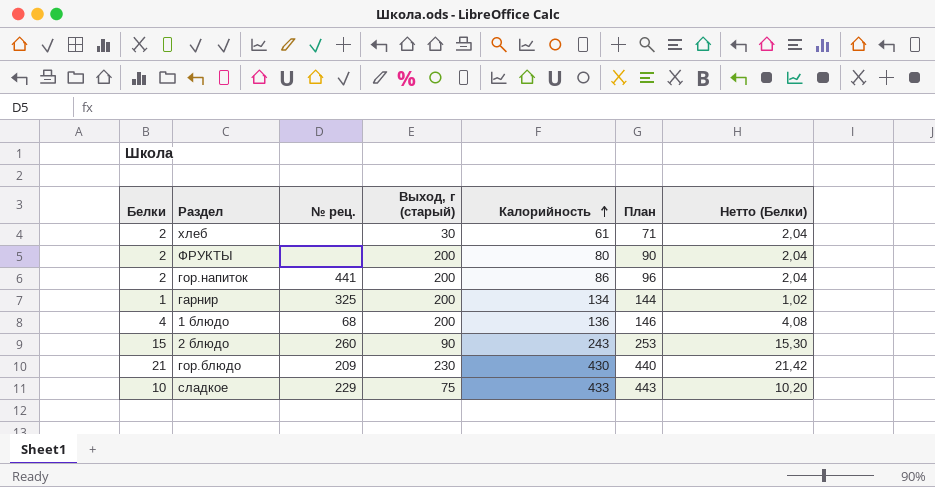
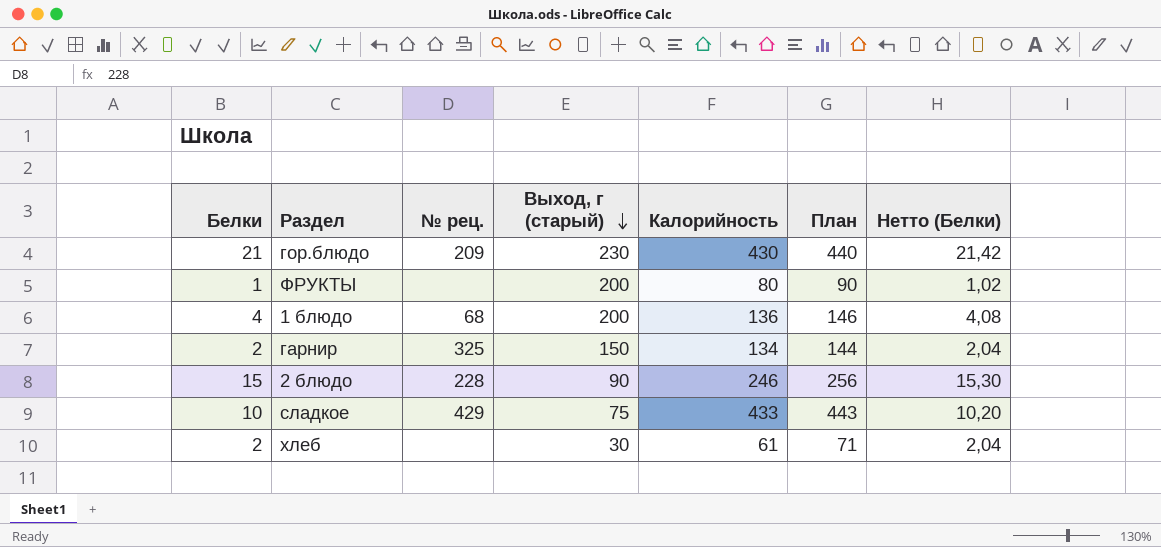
row order: Калорийность ascending -> Выход, г (старый) descending
row гор.напиток: 2 | 441 | 200 | 86 | 96 | 2,04 -> none
ФРУКТЫ | Белки: 2 -> 1
ФРУКТЫ | Нетто (Белки): 2,04 -> 1,02
гарнир | Белки: 1 -> 2
гарнир | Выход, г (старый): 200 -> 150
гарнир | Нетто (Белки): 1,02 -> 2,04
2 блюдо | № рец.: 260 -> 228
2 блюдо | Калорийность: 243 -> 246
2 блюдо | План: 253 -> 256
сладкое | № рец.: 229 -> 429

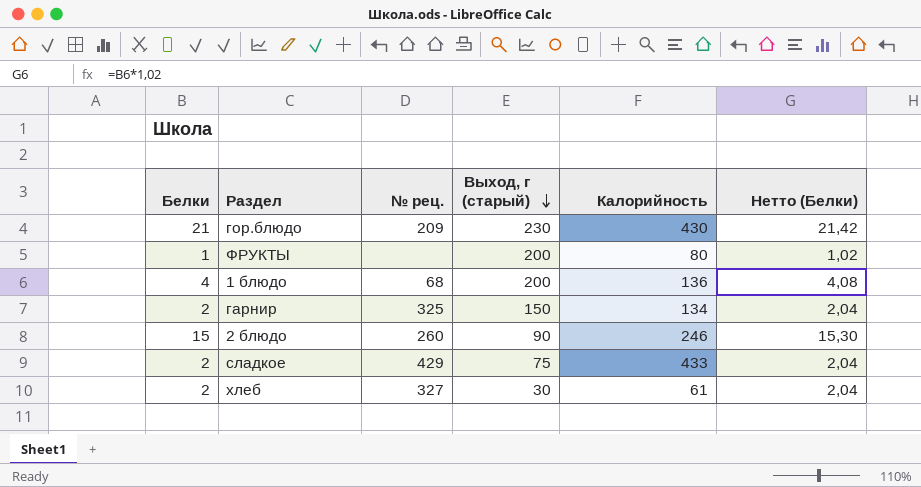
column План | formula: [Калорийность] + 10 -> none
2 блюдо | № рец.: 228 -> 260
сладкое | Белки: 10 -> 2
сладкое | Нетто (Белки): 10,20 -> 2,04
хлеб | № рец.: none -> 327

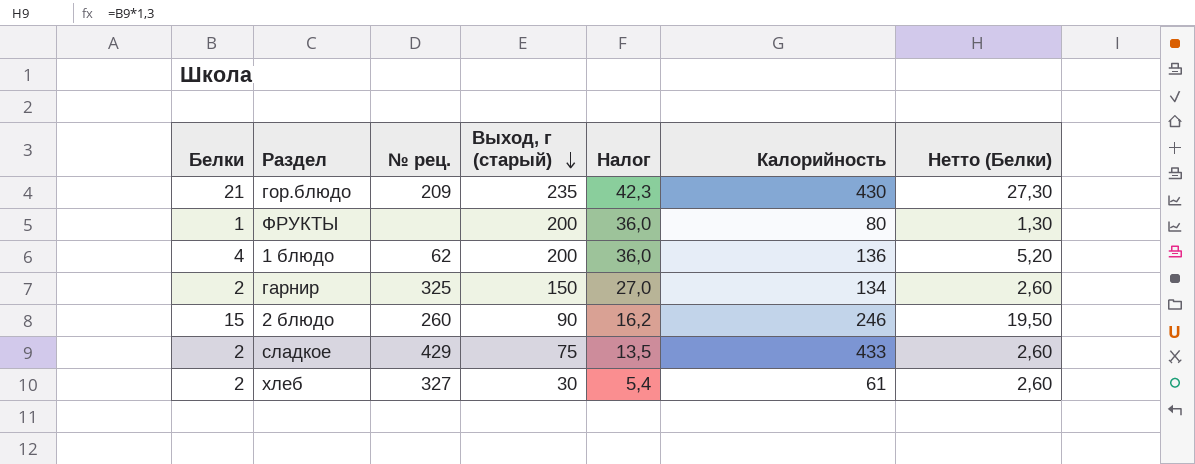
column Налог | formula: none -> [Выход, г (старый)] * 0,18
column Нетто (Белки) | formula: [Белки] * 1,02 -> [Белки] * 1,3
гор.блюдо | Выход, г (старый): 230 -> 235
1 блюдо | № рец.: 68 -> 62

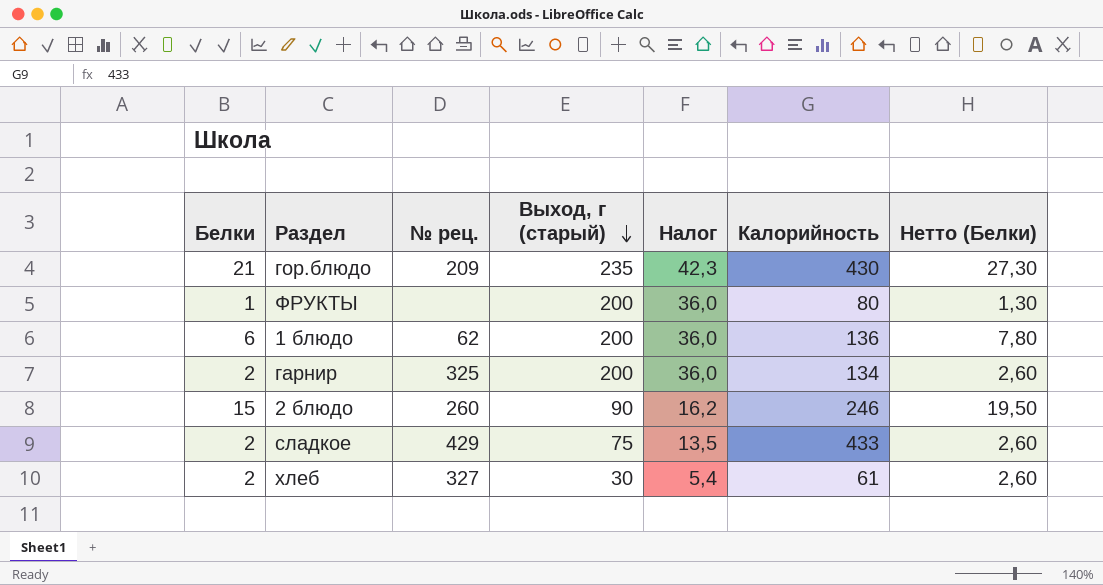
1 блюдо | Белки: 4 -> 6
1 блюдо | Нетто (Белки): 5,20 -> 7,80
гарнир | Выход, г (старый): 150 -> 200
гарнир | Налог: 27,0 -> 36,0

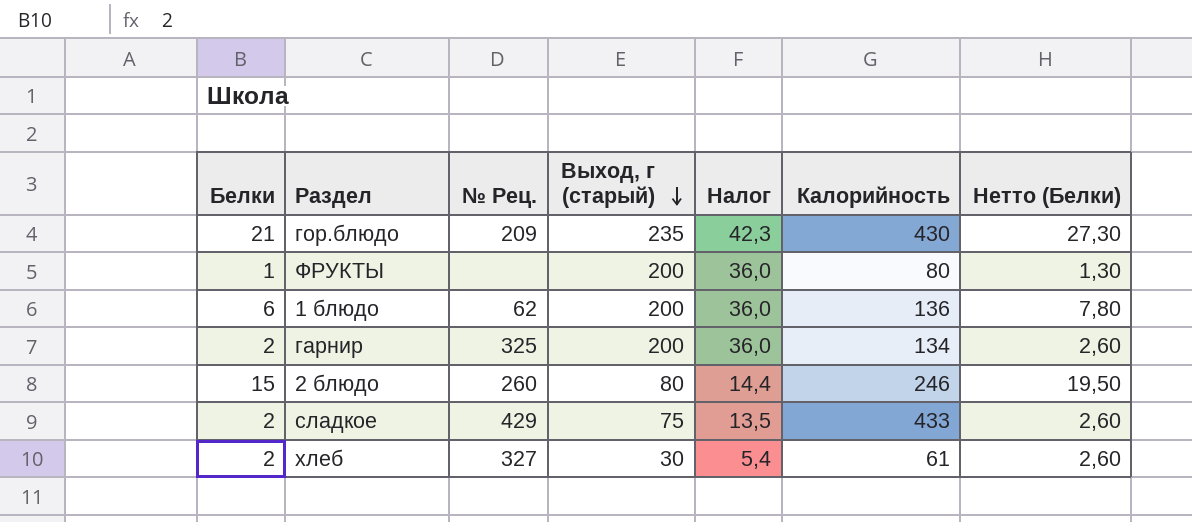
column name: № рец. -> № Рец.
2 блюдо | Выход, г (старый): 90 -> 80
2 блюдо | Налог: 16,2 -> 14,4

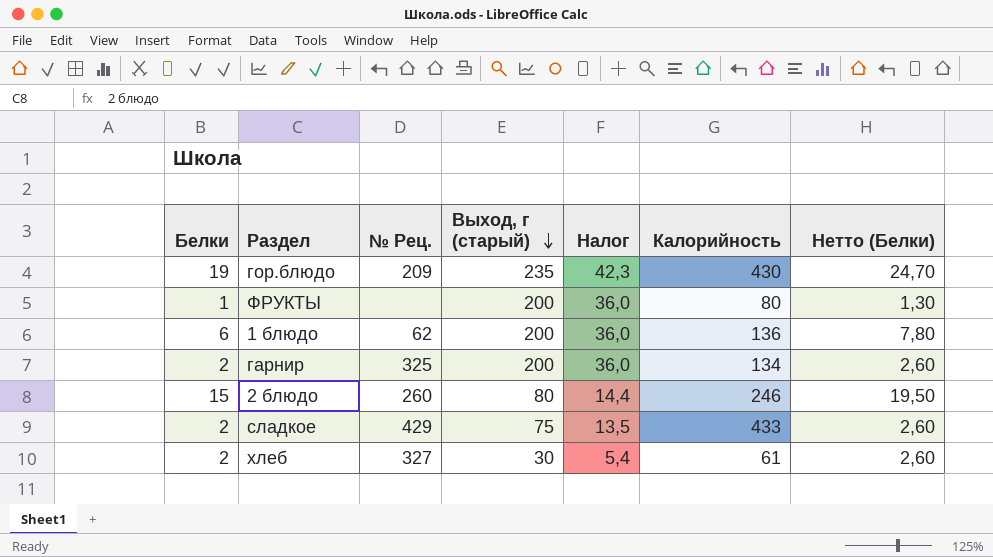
гор.блюдо | Белки: 21 -> 19
гор.блюдо | Нетто (Белки): 27,30 -> 24,70

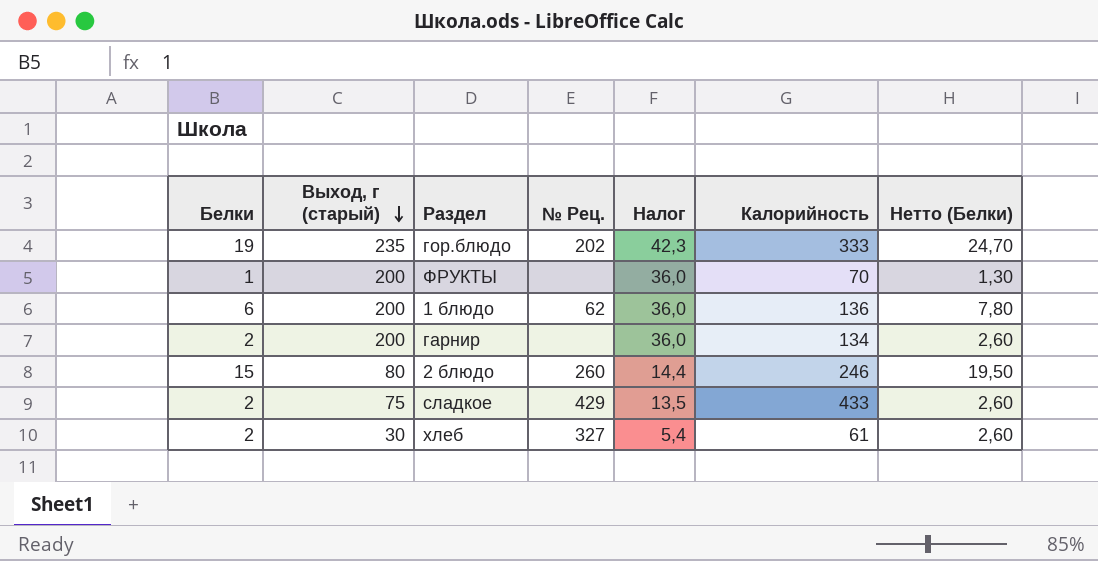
column Выход, г (старый) | position: 4 -> 2
гор.блюдо | № Рец.: 209 -> 202
гор.блюдо | Калорийность: 430 -> 333
ФРУКТЫ | Калорийность: 80 -> 70
гарнир | № Рец.: 325 -> none

